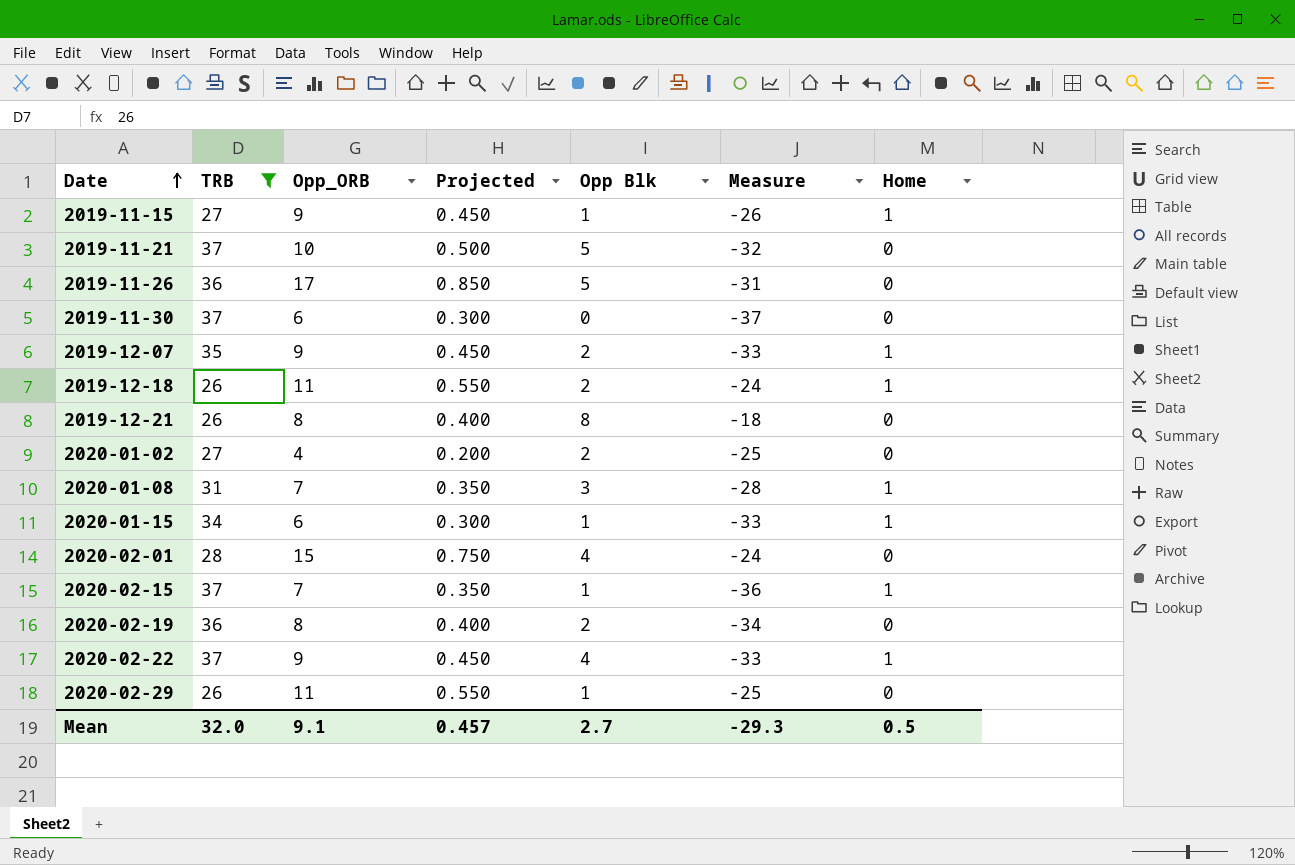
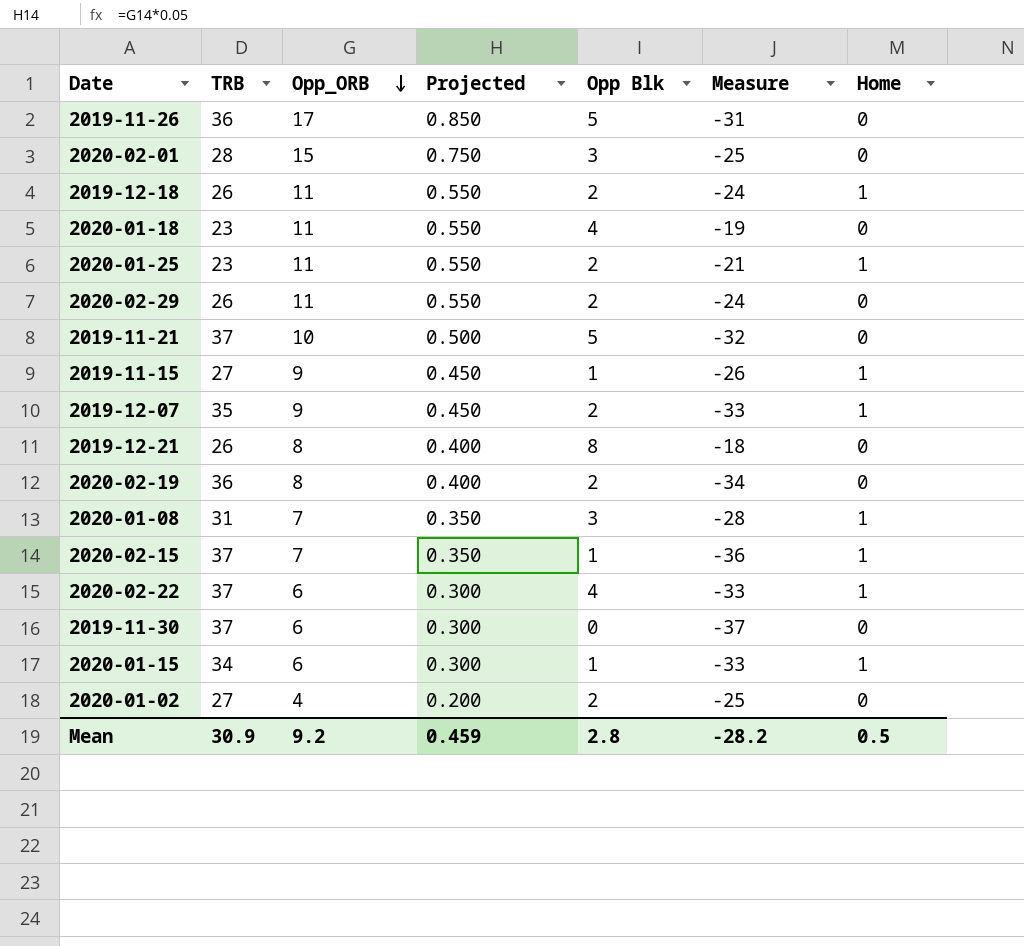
filter: TRB != 23 -> none
row order: Date ascending -> Opp_ORB descending
2020-02-01 | Opp Blk: 4 -> 3
2020-02-01 | Measure: -24 -> -25
2020-02-29 | Opp Blk: 1 -> 2
2020-02-29 | Measure: -25 -> -24
2020-02-22 | Opp_ORB: 9 -> 6
2020-02-22 | Projected: 0.450 -> 0.300
Mean | TRB: 32.0 -> 30.9
Mean | Opp_ORB: 9.1 -> 9.2
Mean | Projected: 0.457 -> 0.459
Mean | Opp Blk: 2.7 -> 2.8
Mean | Measure: -29.3 -> -28.2

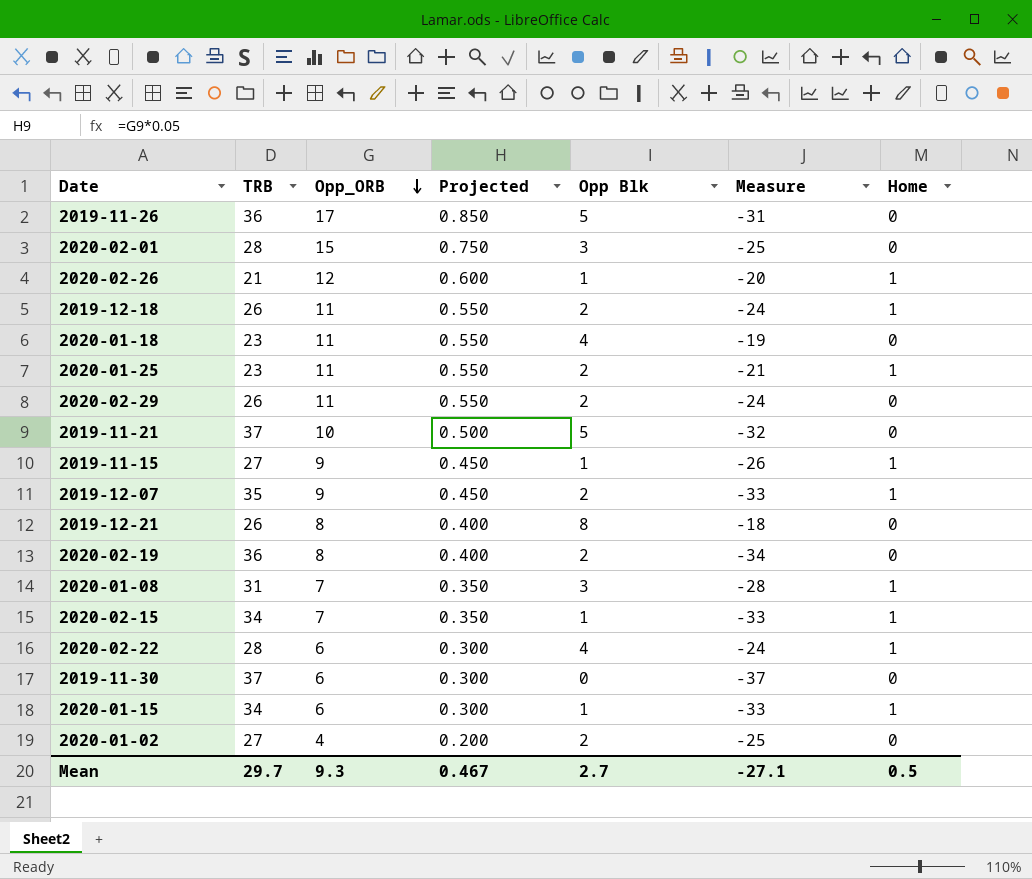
row 2020-02-26: none -> 21 | 12 | 0.600 | 1 | -20 | 1
2020-02-15 | TRB: 37 -> 34
2020-02-15 | Measure: -36 -> -33
2020-02-22 | TRB: 37 -> 28
2020-02-22 | Measure: -33 -> -24
Mean | TRB: 30.9 -> 29.7
Mean | Opp_ORB: 9.2 -> 9.3
Mean | Projected: 0.459 -> 0.467
Mean | Opp Blk: 2.8 -> 2.7
Mean | Measure: -28.2 -> -27.1

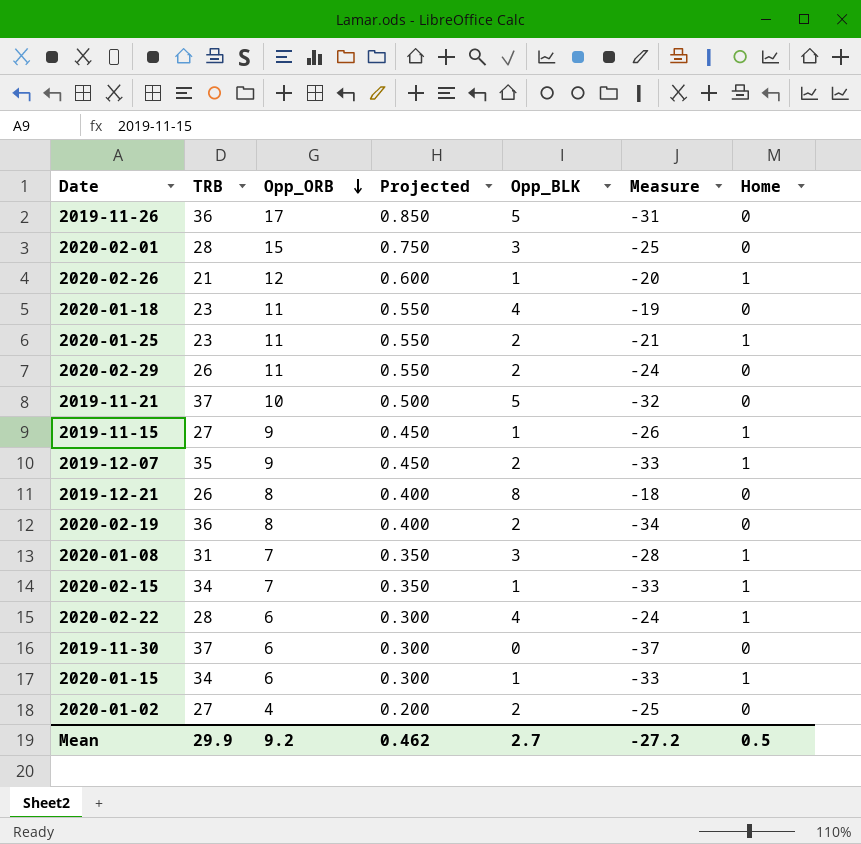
column name: Opp Blk -> Opp_BLK
row 2019-12-18: 26 | 11 | 0.550 | 2 | -24 | 1 -> none
Mean | TRB: 29.7 -> 29.9
Mean | Opp_ORB: 9.3 -> 9.2
Mean | Projected: 0.467 -> 0.462
Mean | Measure: -27.1 -> -27.2

